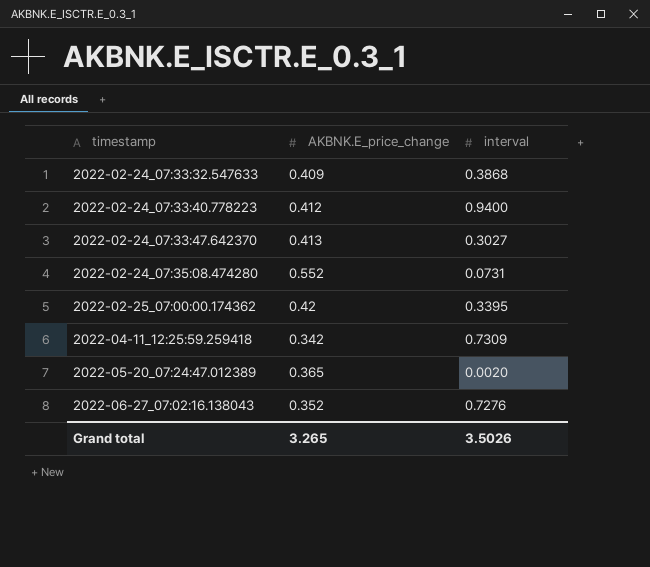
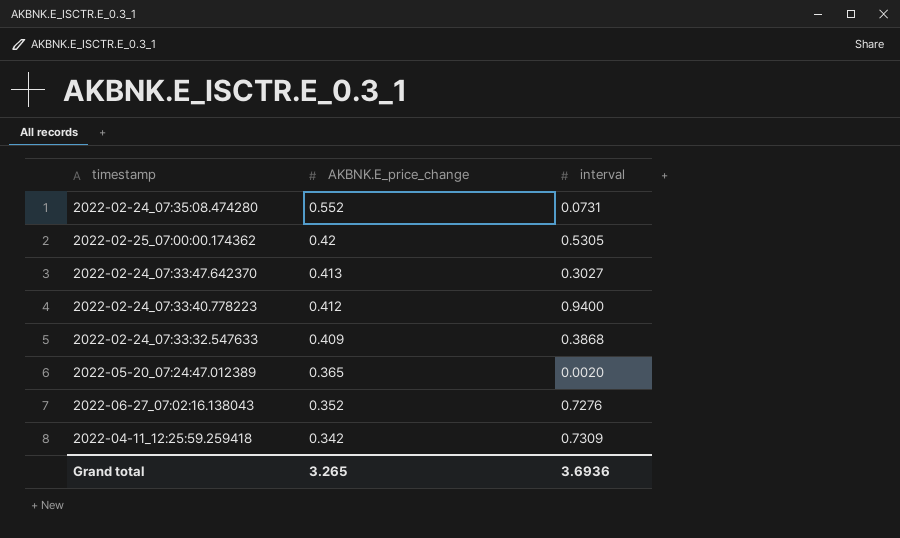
row order: timestamp ascending -> AKBNK.E_price_change descending
2022-02-25_07:00:00.174362 | interval: 0.3395 -> 0.5305
Grand total | interval: 3.5026 -> 3.6936

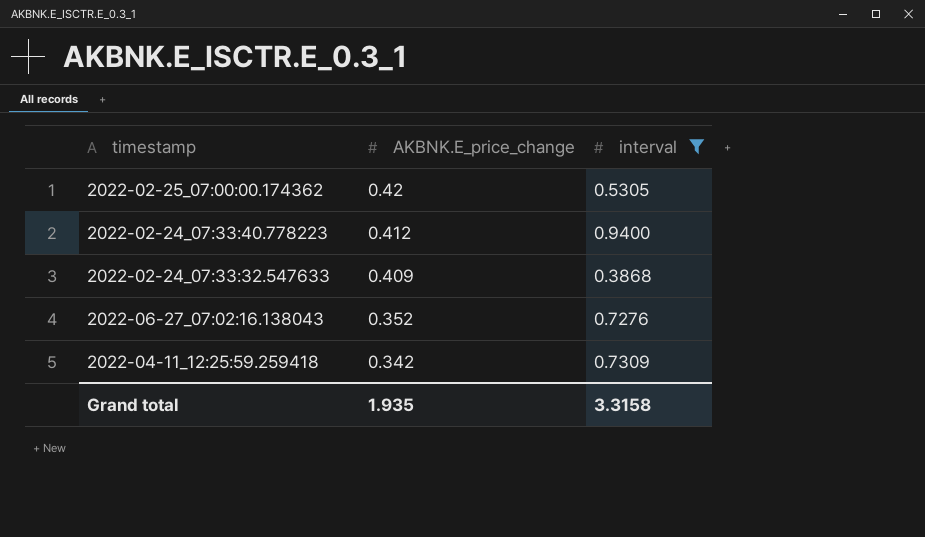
filter: none -> interval >= 0.3868
Grand total | AKBNK.E_price_change: 3.265 -> 1.935
Grand total | interval: 3.6936 -> 3.3158

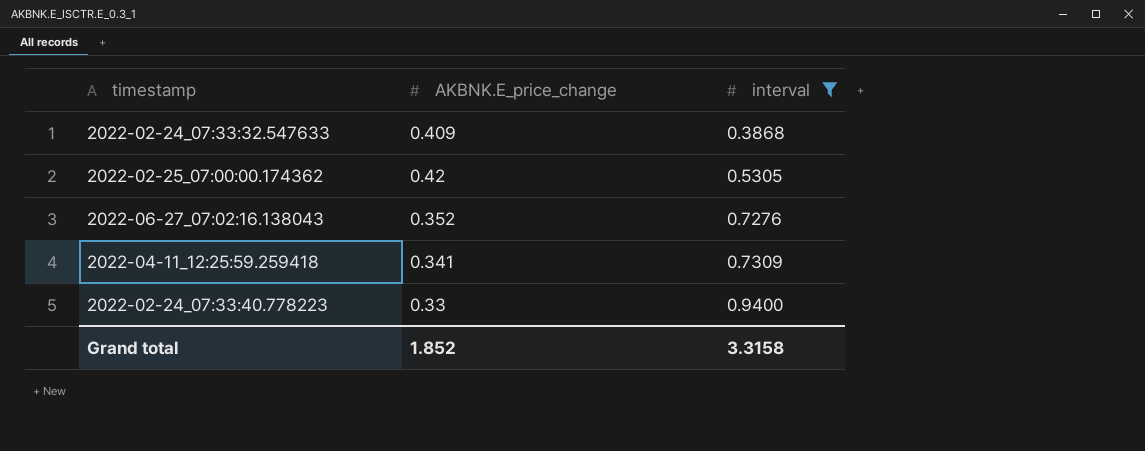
row order: AKBNK.E_price_change descending -> interval ascending
2022-04-11_12:25:59.259418 | AKBNK.E_price_change: 0.342 -> 0.341
2022-02-24_07:33:40.778223 | AKBNK.E_price_change: 0.412 -> 0.33
Grand total | AKBNK.E_price_change: 1.935 -> 1.852

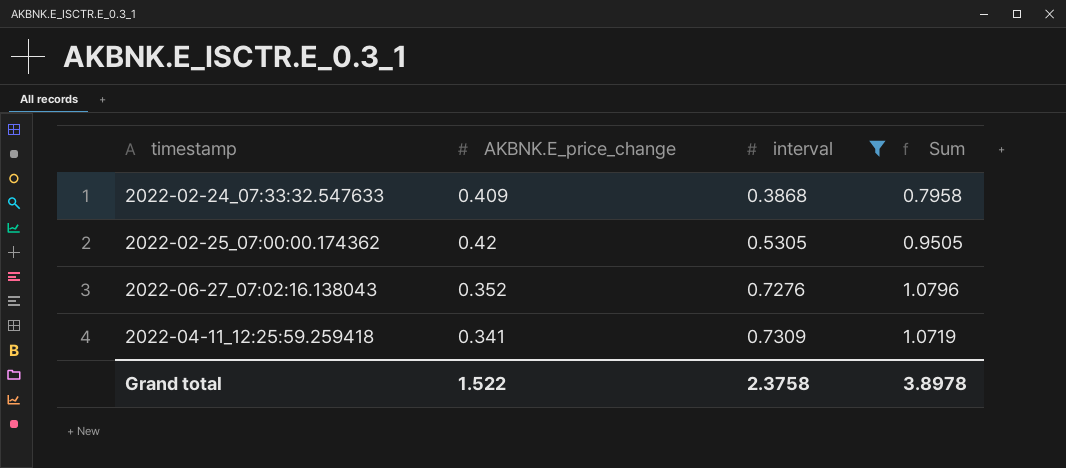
column Sum | formula: none -> [AKBNK.E_price_change] + [interval]
row 2022-02-24_07:33:40.778223: 0.33 | 0.9400 -> none
Grand total | AKBNK.E_price_change: 1.852 -> 1.522
Grand total | interval: 3.3158 -> 2.3758

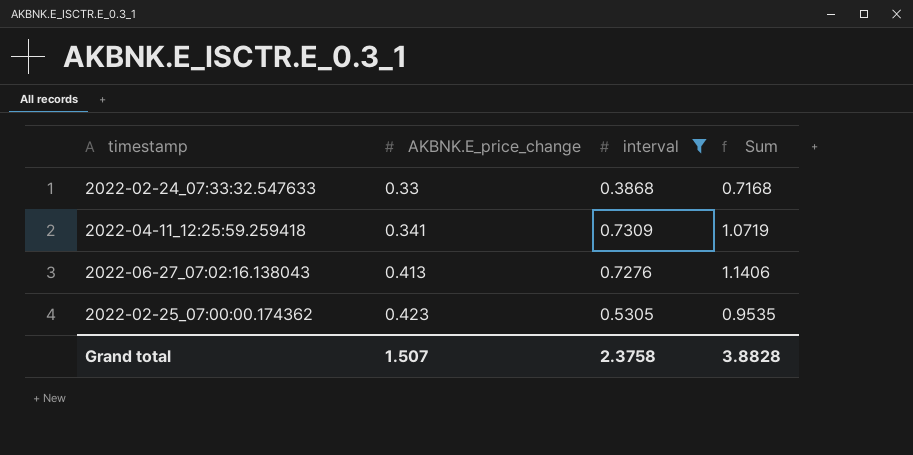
row order: interval ascending -> AKBNK.E_price_change ascending
2022-02-24_07:33:32.547633 | AKBNK.E_price_change: 0.409 -> 0.33
2022-02-24_07:33:32.547633 | Sum: 0.7958 -> 0.7168
2022-06-27_07:02:16.138043 | AKBNK.E_price_change: 0.352 -> 0.413
2022-06-27_07:02:16.138043 | Sum: 1.0796 -> 1.1406
2022-02-25_07:00:00.174362 | AKBNK.E_price_change: 0.42 -> 0.423
2022-02-25_07:00:00.174362 | Sum: 0.9505 -> 0.9535
Grand total | AKBNK.E_price_change: 1.522 -> 1.507
Grand total | Sum: 3.8978 -> 3.8828

